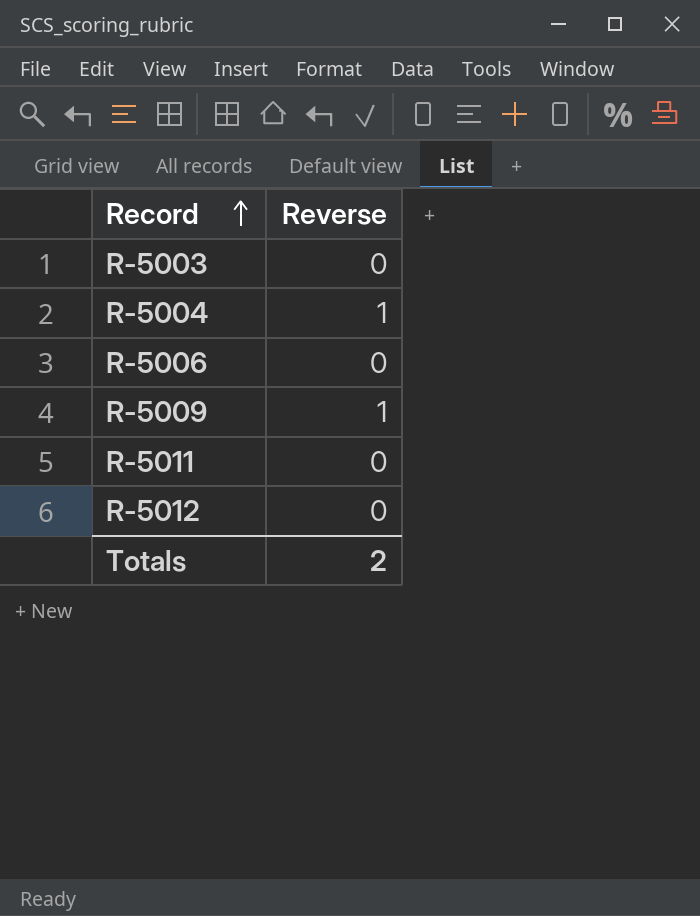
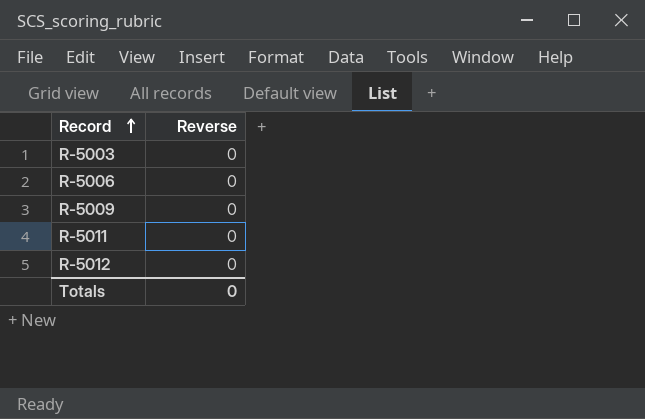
row R-5004: 1 -> none
R-5009 | Reverse: 1 -> 0
Totals | Reverse: 2 -> 0

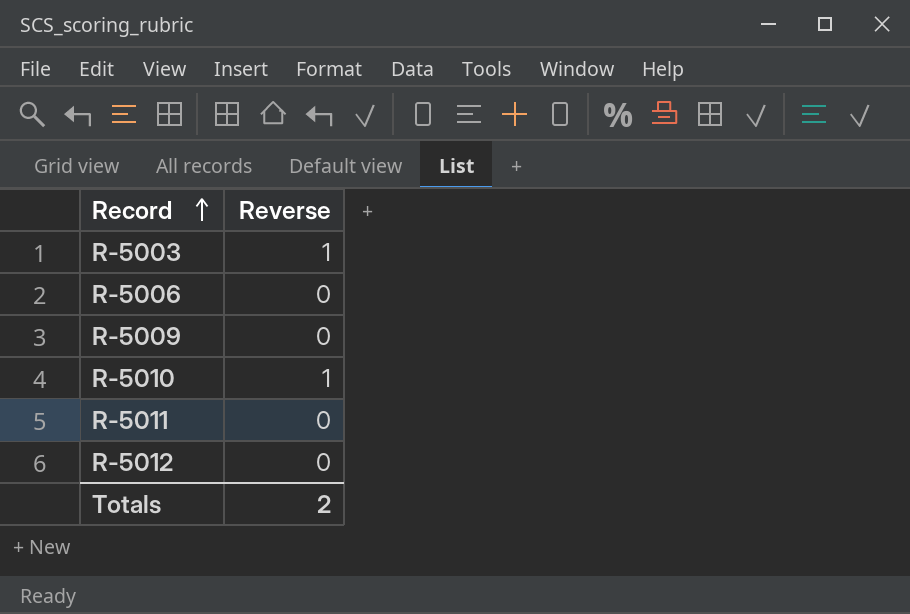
R-5003 | Reverse: 0 -> 1
row R-5010: none -> 1
Totals | Reverse: 0 -> 2

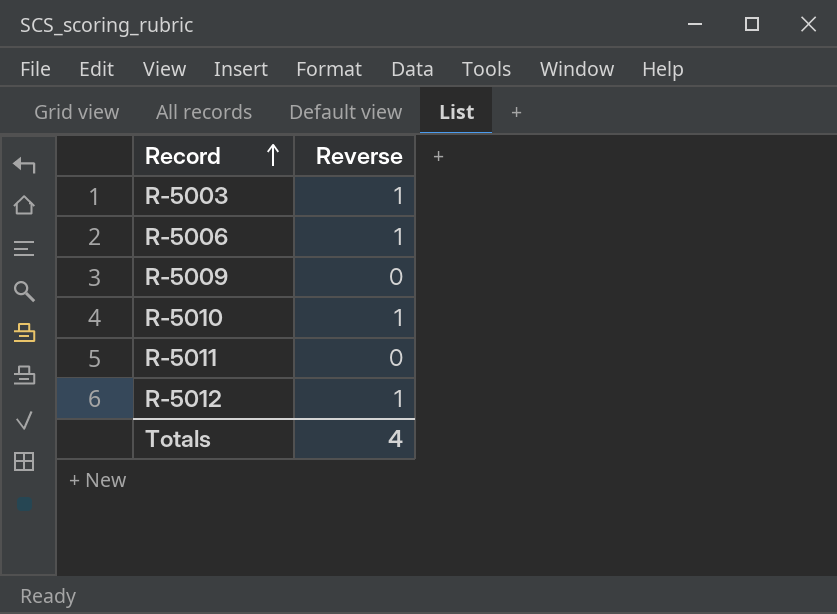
R-5006 | Reverse: 0 -> 1
R-5012 | Reverse: 0 -> 1
Totals | Reverse: 2 -> 4

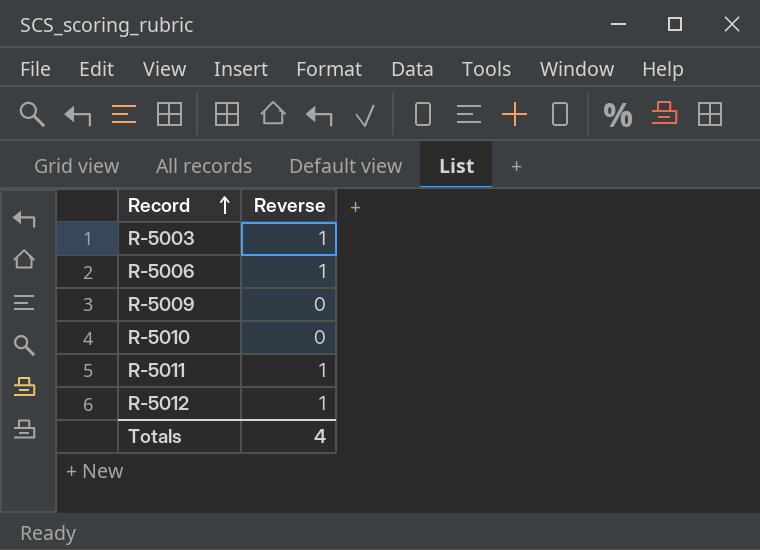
R-5010 | Reverse: 1 -> 0
R-5011 | Reverse: 0 -> 1

